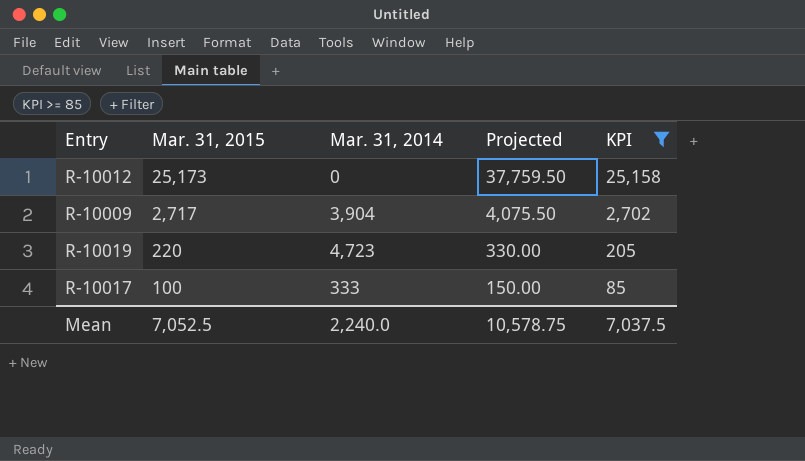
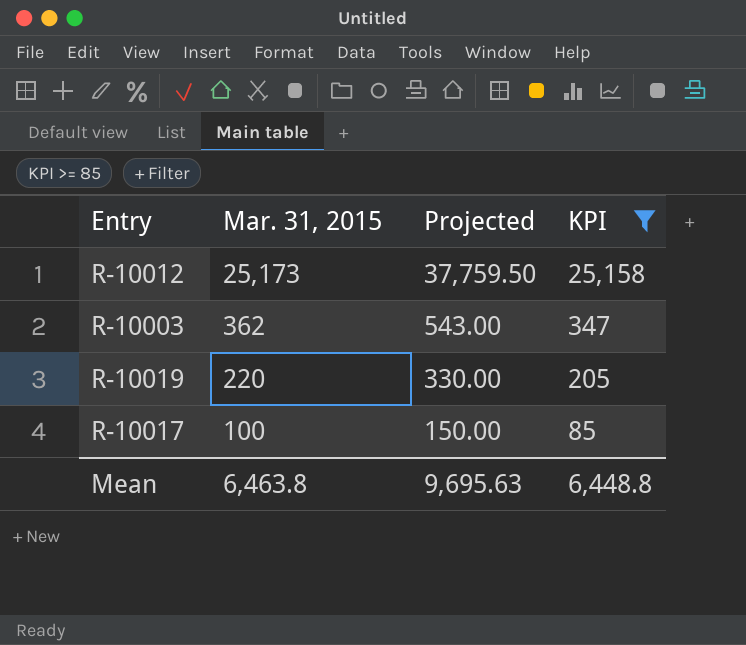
column Mar. 31, 2014 | position: 3 -> none
row R-10009: 2,717 | 3,904 | 4,075.50 | 2,702 -> none
row R-10003: none -> 362 | 543.00 | 347
Mean | Mar. 31, 2015: 7,052.5 -> 6,463.8
Mean | Projected: 10,578.75 -> 9,695.63
Mean | KPI: 7,037.5 -> 6,448.8

